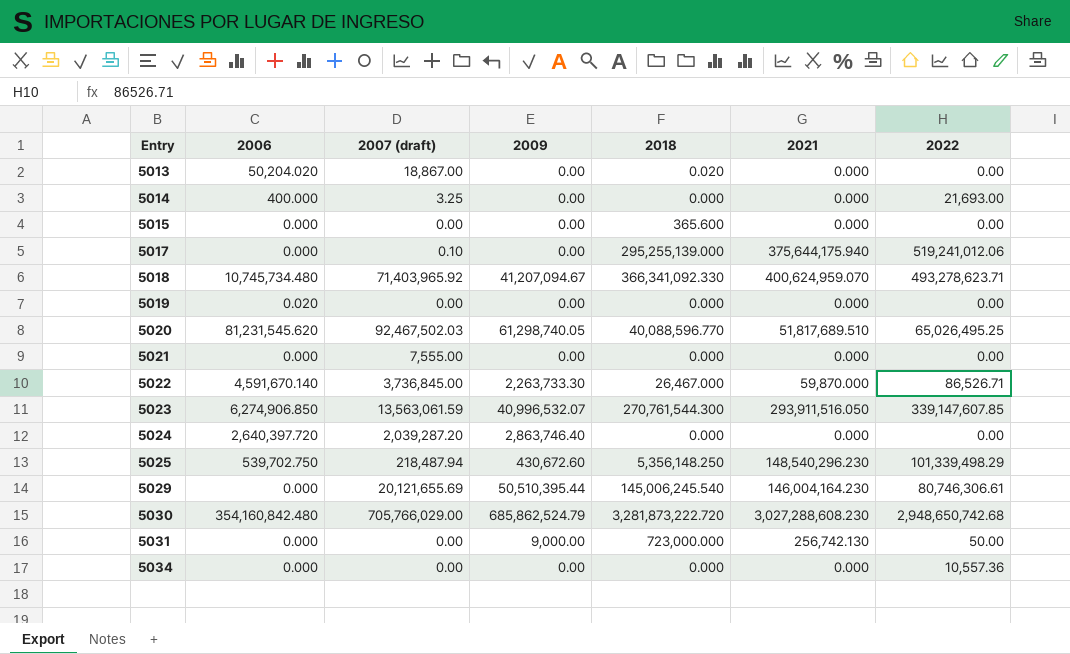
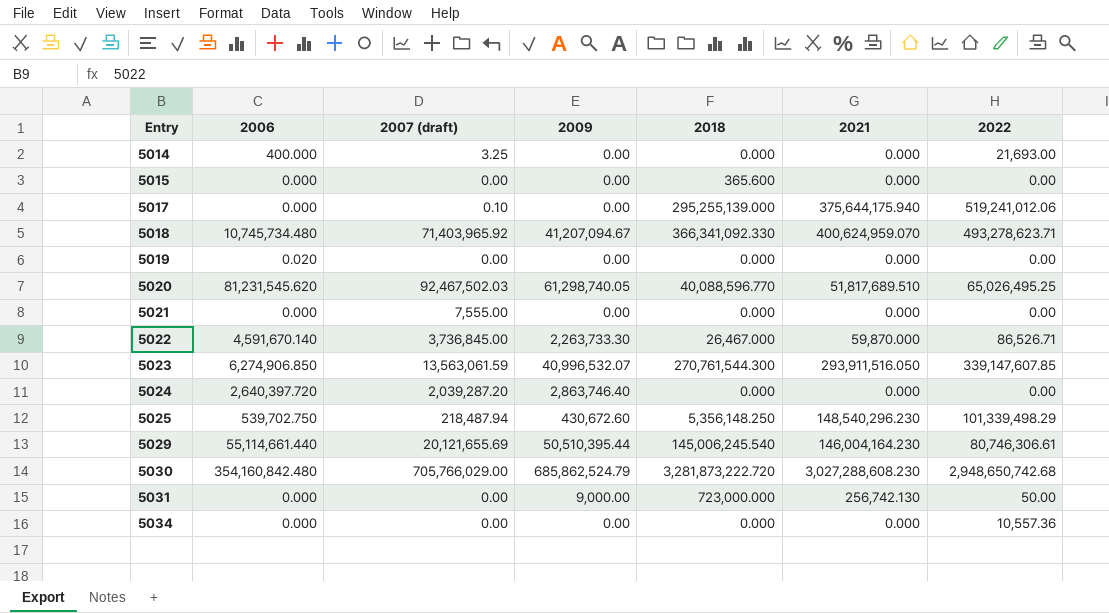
row 5013: 50,204.020 | 18,867.00 | 0.00 | 0.020 | 0.000 | 0.00 -> none
5029 | 2006: 0.000 -> 55,114,661.440

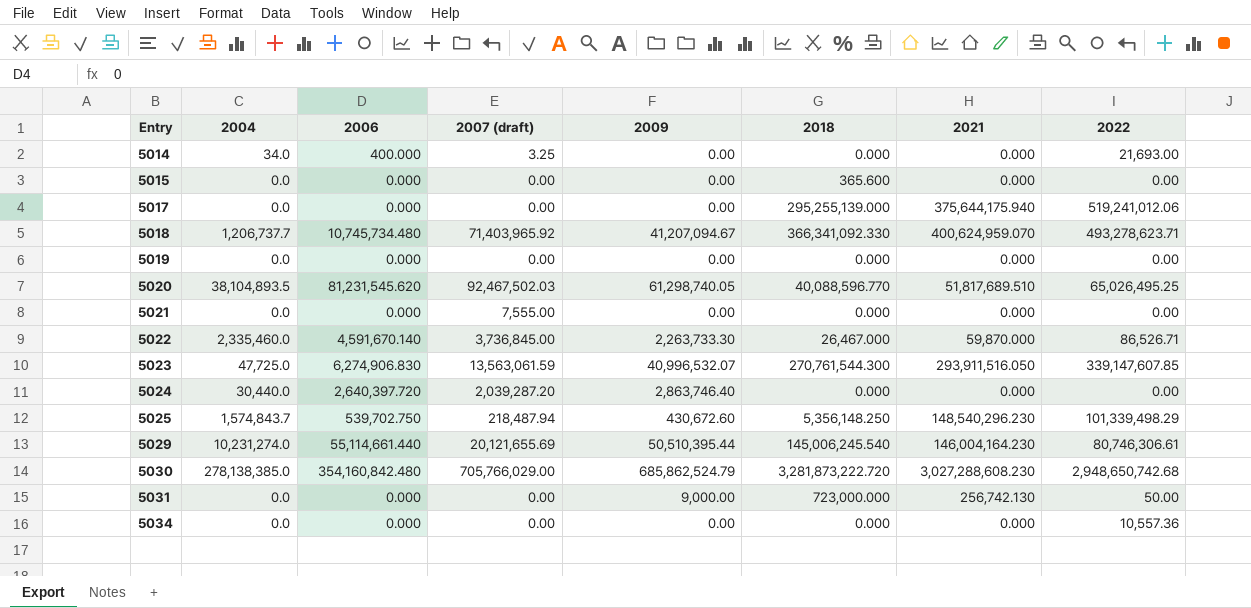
column 2004 | position: none -> 2
5017 | 2007 (draft): 0.10 -> 0.00
5019 | 2006: 0.020 -> 0.000
5023 | 2006: 6,274,906.850 -> 6,274,906.830

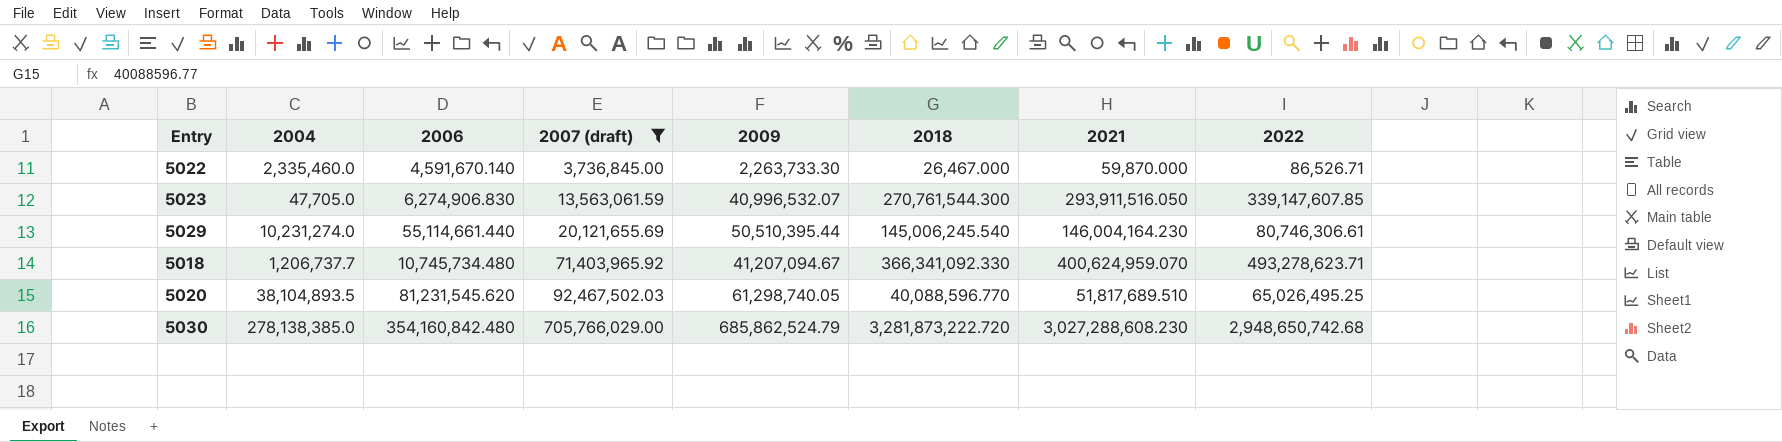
filter: none -> 2007 (draft) >= 3,736,845.00
row order: Entry ascending -> 2007 (draft) ascending
5023 | 2004: 47,725.0 -> 47,705.0

